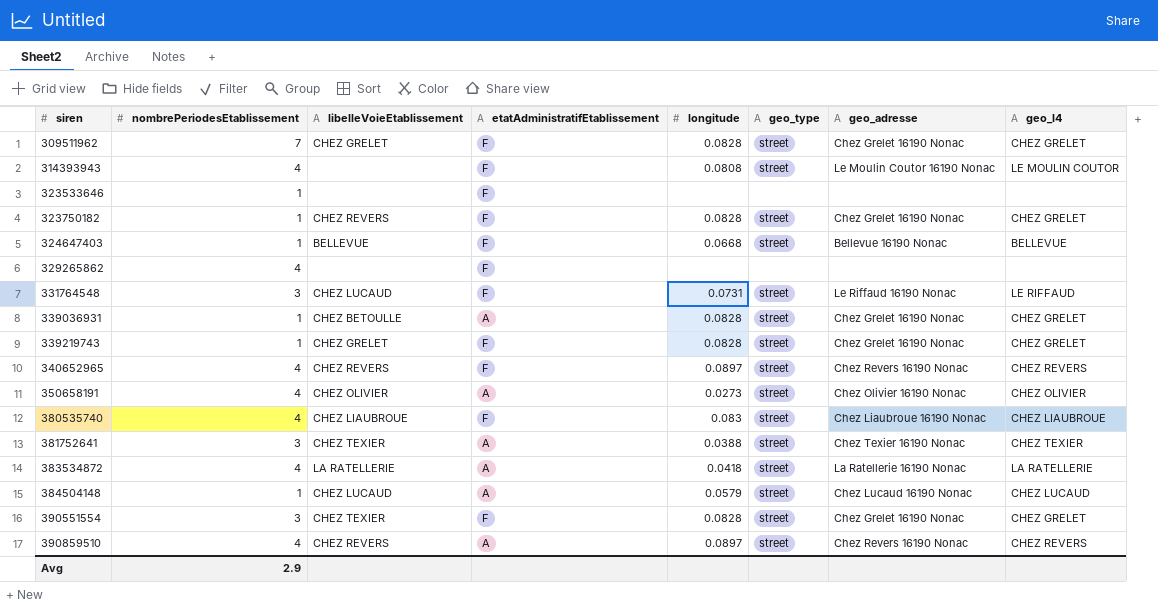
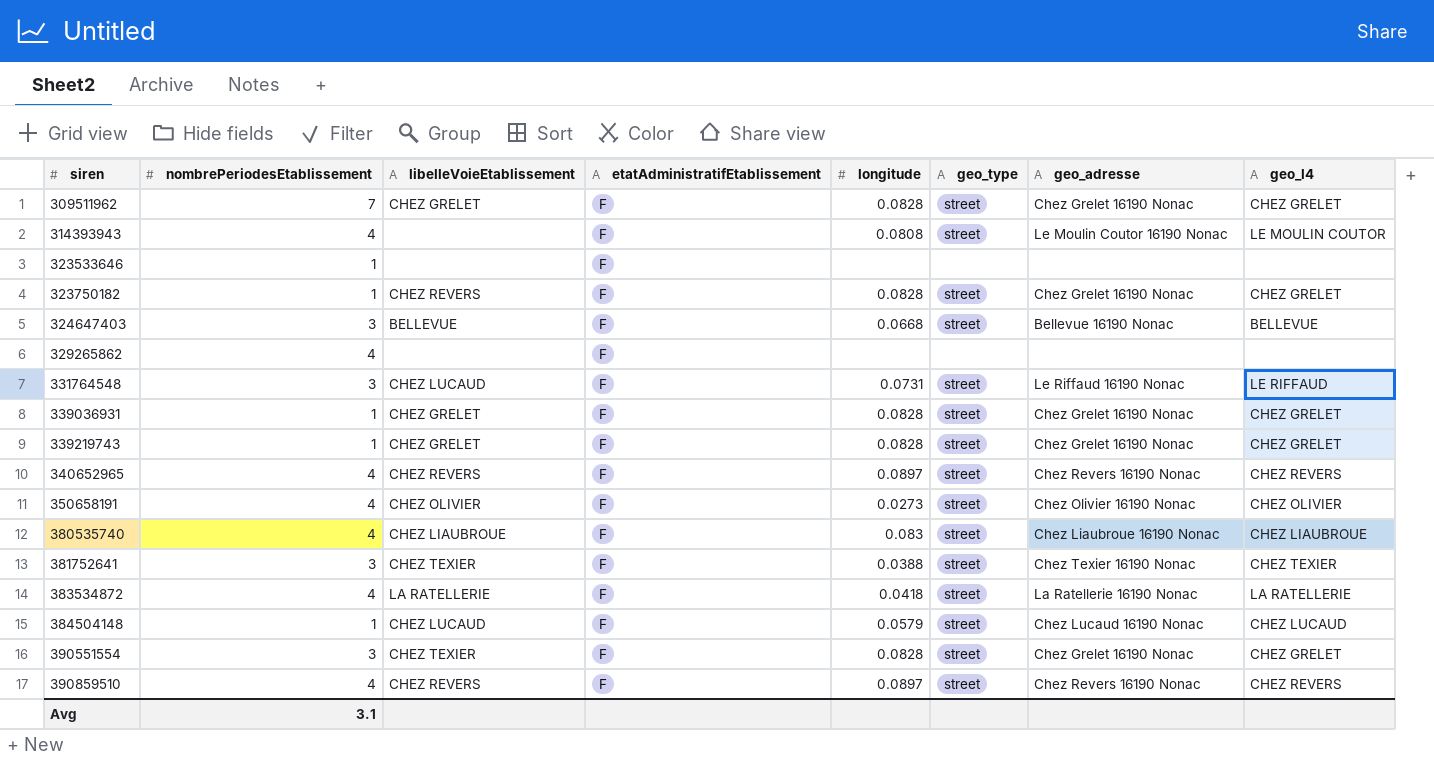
324647403 | nombrePeriodesEtablissement: 1 -> 3
339036931 | libelleVoieEtablissement: CHEZ BETOULLE -> CHEZ GRELET
339036931 | etatAdministratifEtablissement: A -> F
350658191 | etatAdministratifEtablissement: A -> F
381752641 | etatAdministratifEtablissement: A -> F
383534872 | etatAdministratifEtablissement: A -> F
384504148 | etatAdministratifEtablissement: A -> F
390859510 | etatAdministratifEtablissement: A -> F
Avg | nombrePeriodesEtablissement: 2.9 -> 3.1

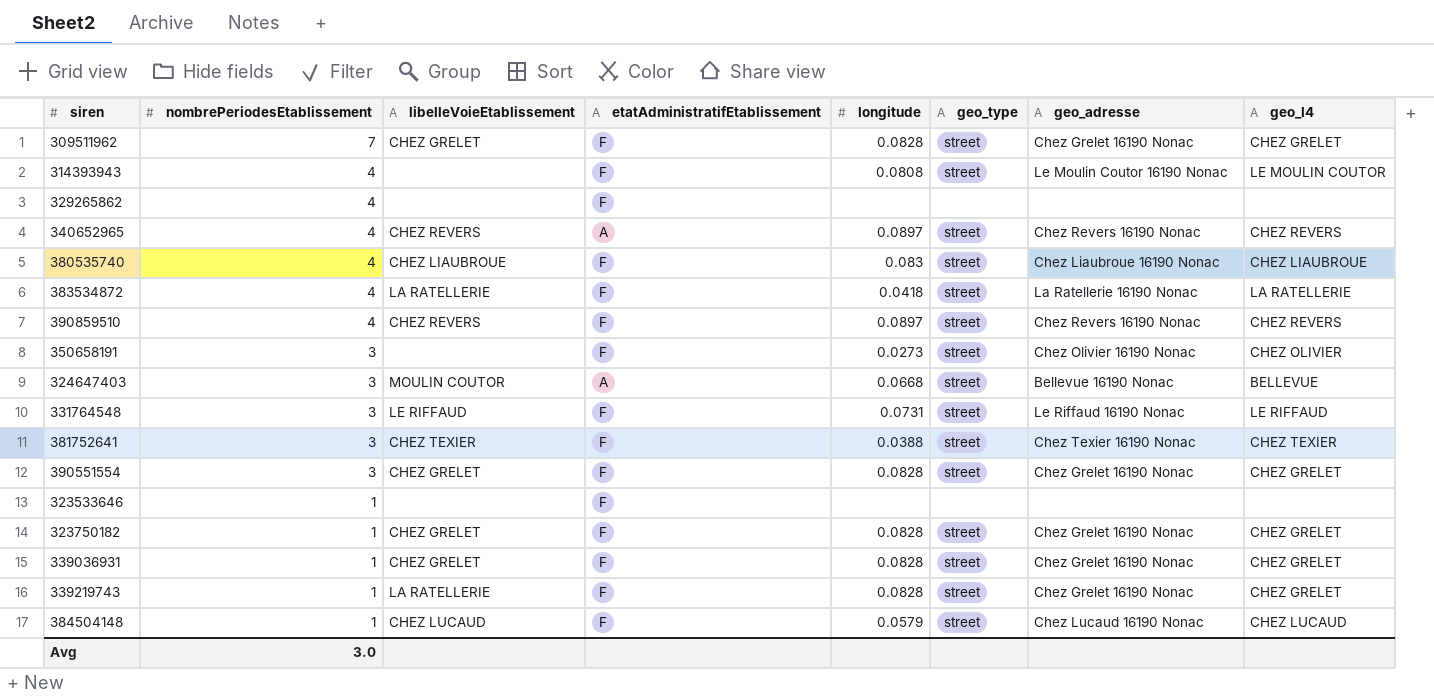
row order: siren ascending -> nombrePeriodesEtablissement descending
340652965 | etatAdministratifEtablissement: F -> A
350658191 | nombrePeriodesEtablissement: 4 -> 3
350658191 | libelleVoieEtablissement: CHEZ OLIVIER -> none
324647403 | libelleVoieEtablissement: BELLEVUE -> MOULIN COUTOR
324647403 | etatAdministratifEtablissement: F -> A
331764548 | libelleVoieEtablissement: CHEZ LUCAUD -> LE RIFFAUD
390551554 | libelleVoieEtablissement: CHEZ TEXIER -> CHEZ GRELET
323750182 | libelleVoieEtablissement: CHEZ REVERS -> CHEZ GRELET
339219743 | libelleVoieEtablissement: CHEZ GRELET -> LA RATELLERIE
Avg | nombrePeriodesEtablissement: 3.1 -> 3.0

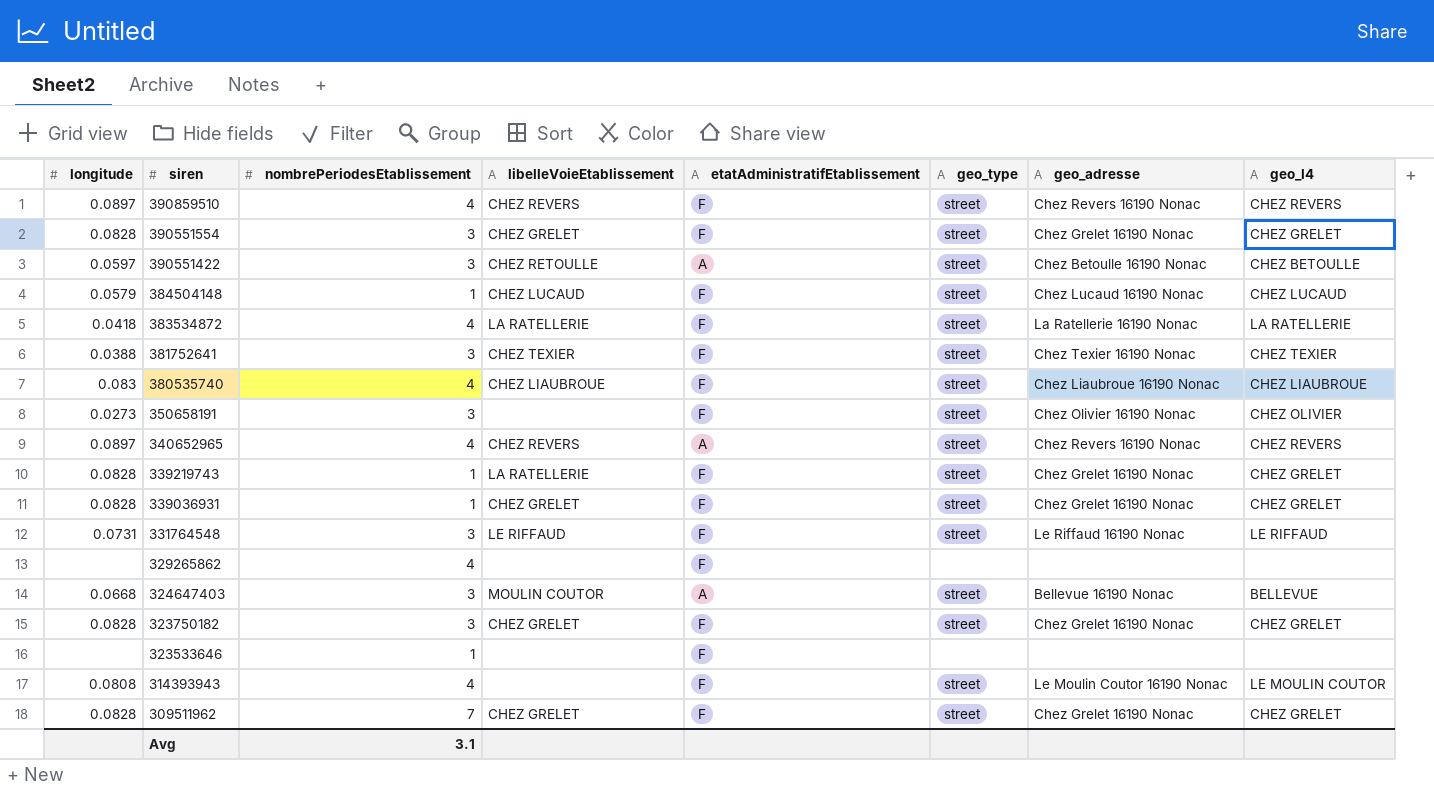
row order: nombrePeriodesEtablissement descending -> siren descending
column longitude | position: 5 -> 1
row 390551422: none -> 0.0597 | 3 | CHEZ RETOULLE | A | street | Chez Betoulle 16190 Nonac | CHEZ BETOULLE
323750182 | nombrePeriodesEtablissement: 1 -> 3
Avg | nombrePeriodesEtablissement: 3.0 -> 3.1

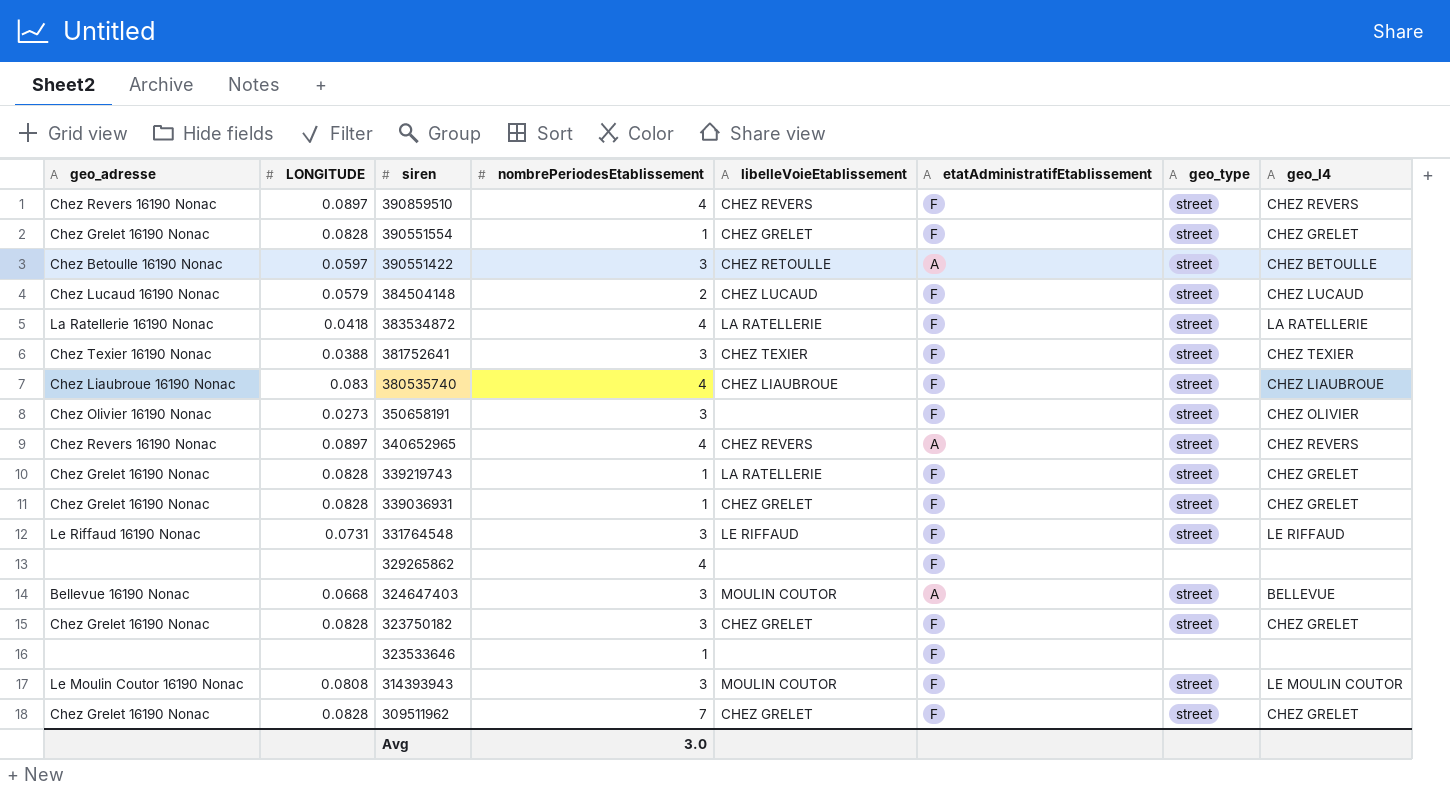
column geo_adresse | position: 7 -> 1
column name: longitude -> LONGITUDE
390551554 | nombrePeriodesEtablissement: 3 -> 1
384504148 | nombrePeriodesEtablissement: 1 -> 2
314393943 | nombrePeriodesEtablissement: 4 -> 3
314393943 | libelleVoieEtablissement: none -> MOULIN COUTOR
Avg | nombrePeriodesEtablissement: 3.1 -> 3.0

